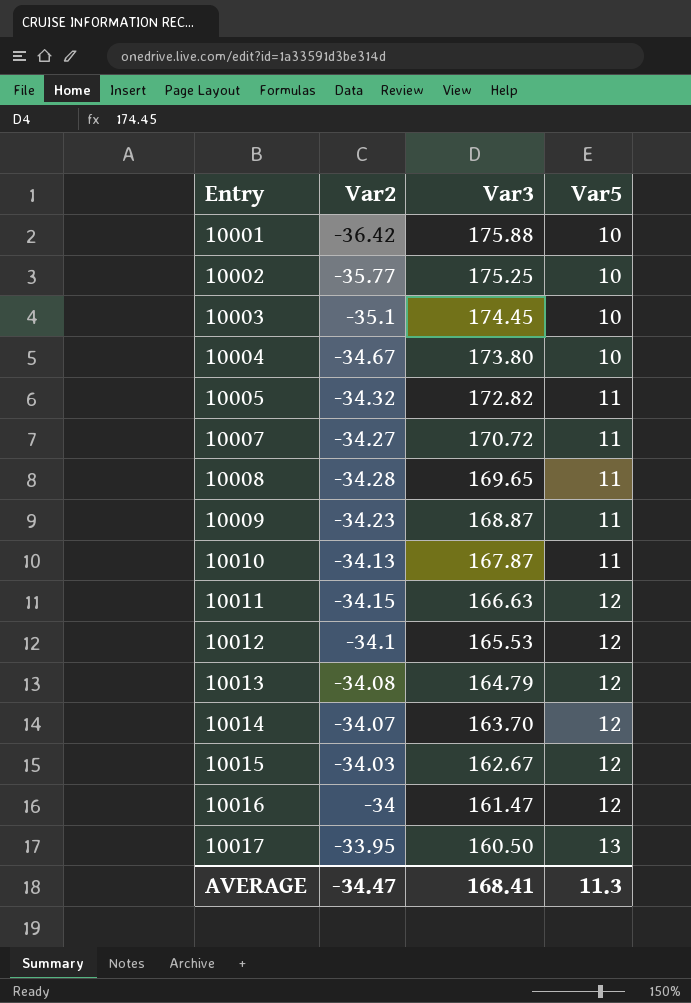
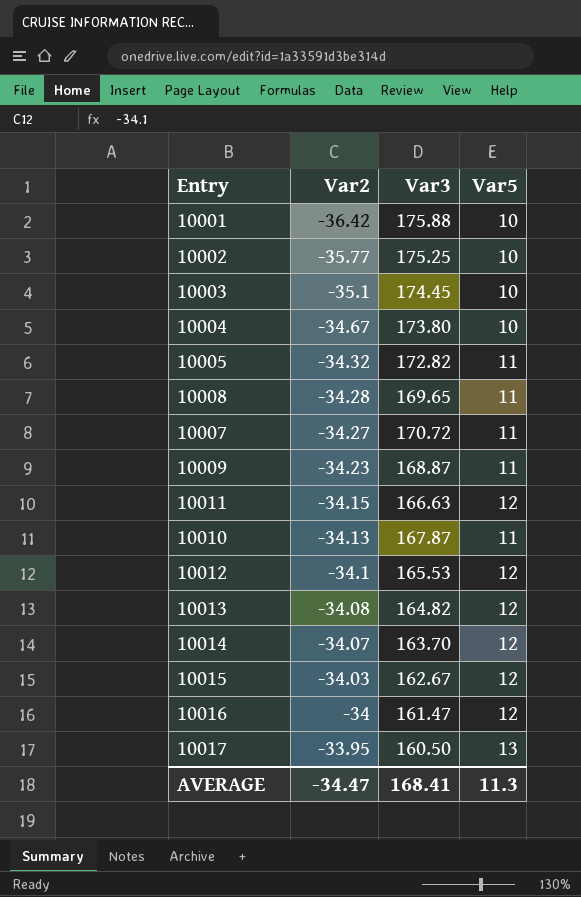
row order: Entry ascending -> Var2 ascending
10013 | Var3: 164.79 -> 164.82

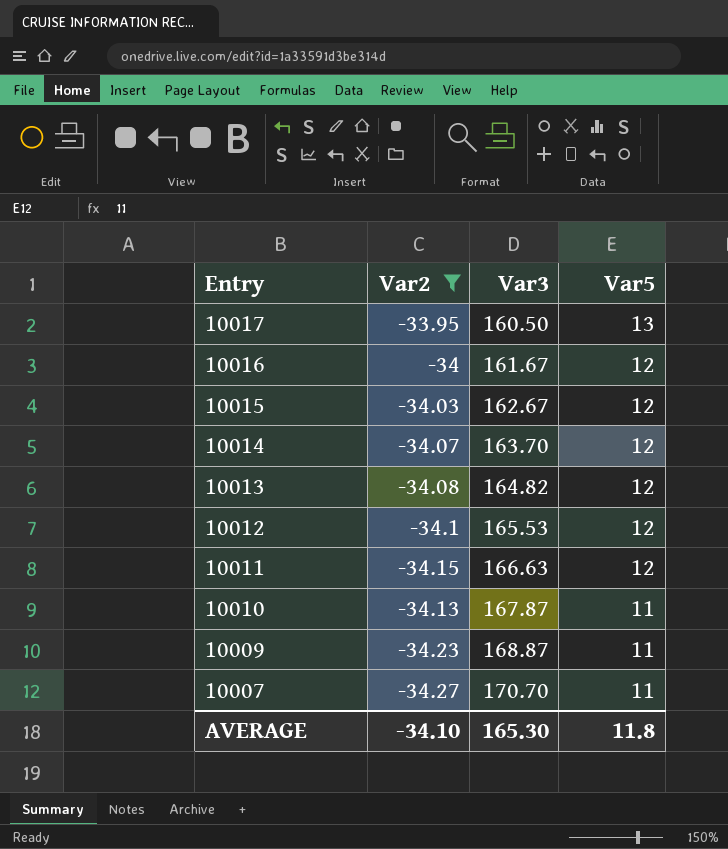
filter: none -> Var2 >= -34.27
row order: Var2 ascending -> Entry descending
10016 | Var3: 161.47 -> 161.67
10007 | Var3: 170.72 -> 170.70
AVERAGE | Var2: -34.47 -> -34.10
AVERAGE | Var3: 168.41 -> 165.30
AVERAGE | Var5: 11.3 -> 11.8

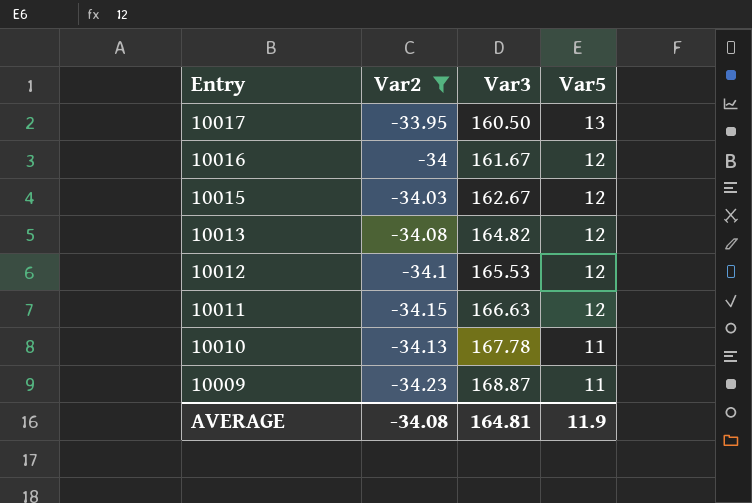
row 10014: -34.07 | 163.70 | 12 -> none
row 10007: -34.27 | 170.70 | 11 -> none
10010 | Var3: 167.87 -> 167.78
AVERAGE | Var2: -34.10 -> -34.08
AVERAGE | Var3: 165.30 -> 164.81
AVERAGE | Var5: 11.8 -> 11.9

